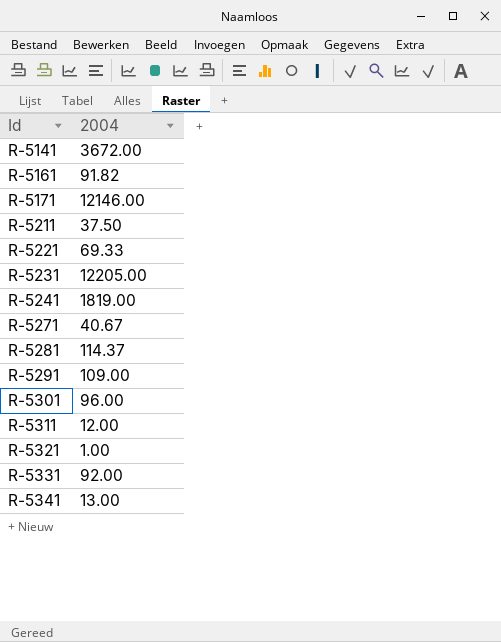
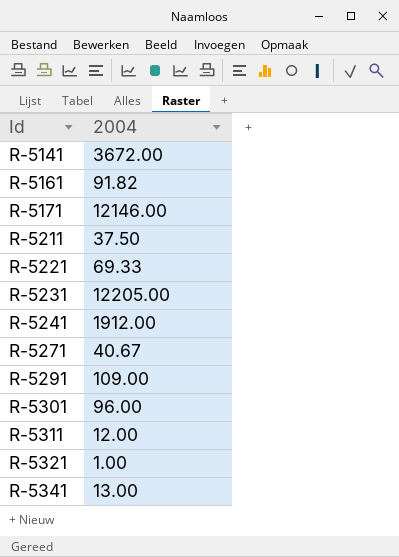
row R-5281: 114.37 -> none
row R-5331: 92.00 -> none
R-5241 | 2004: 1819.00 -> 1912.00

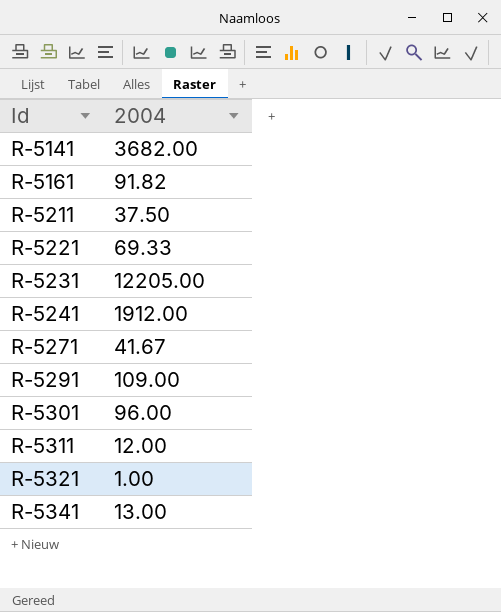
row R-5171: 12146.00 -> none
R-5141 | 2004: 3672.00 -> 3682.00
R-5271 | 2004: 40.67 -> 41.67

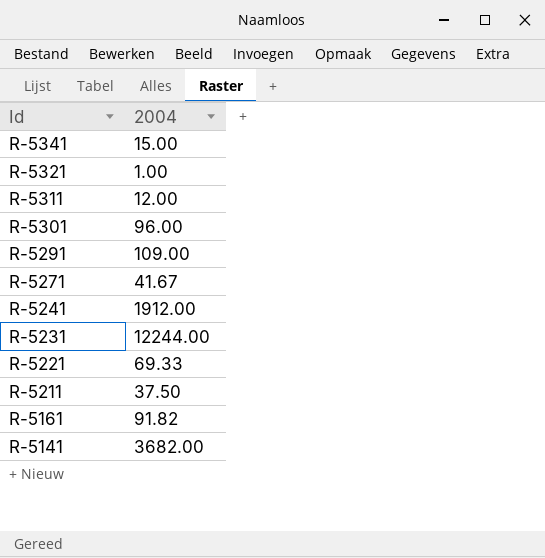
row order: Id ascending -> Id descending
R-5341 | 2004: 13.00 -> 15.00
R-5231 | 2004: 12205.00 -> 12244.00

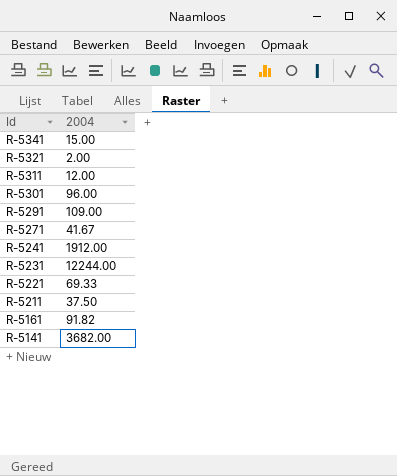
R-5321 | 2004: 1.00 -> 2.00

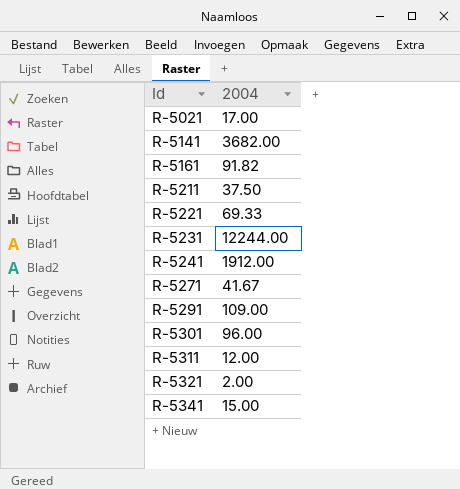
row order: Id descending -> Id ascending
row R-5021: none -> 17.00

